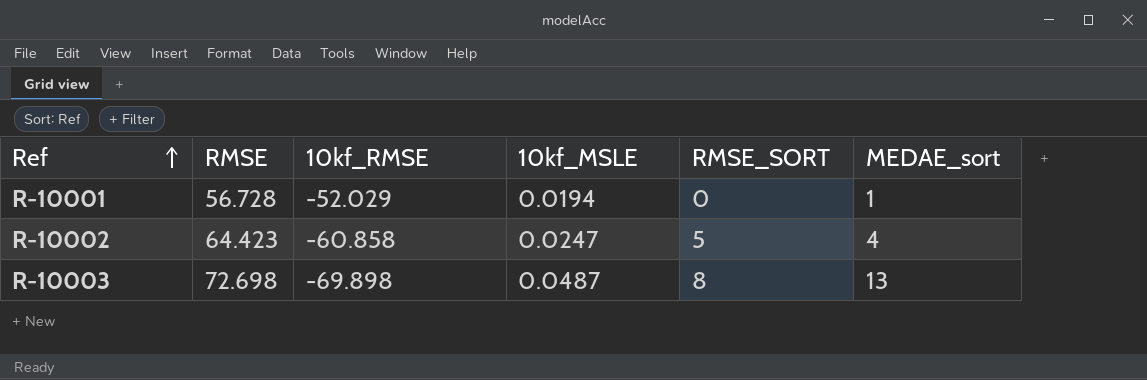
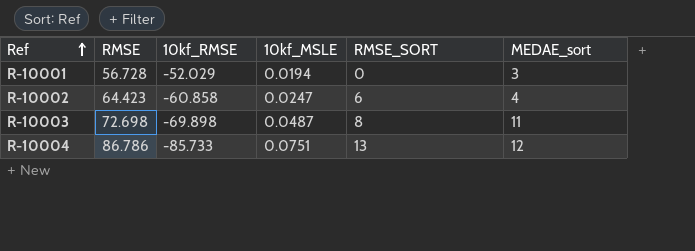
R-10001 | MEDAE_sort: 1 -> 3
R-10002 | RMSE_SORT: 5 -> 6
R-10003 | MEDAE_sort: 13 -> 11
row R-10004: none -> 86.786 | -85.733 | 0.0751 | 13 | 12

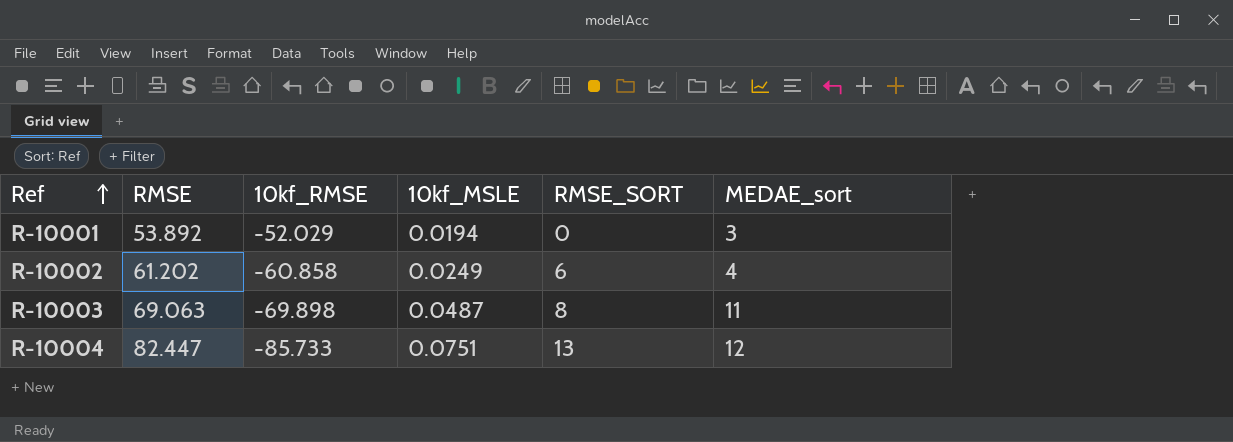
R-10001 | RMSE: 56.728 -> 53.892
R-10002 | RMSE: 64.423 -> 61.202
R-10002 | 10kf_MSLE: 0.0247 -> 0.0249
R-10003 | RMSE: 72.698 -> 69.063
R-10004 | RMSE: 86.786 -> 82.447

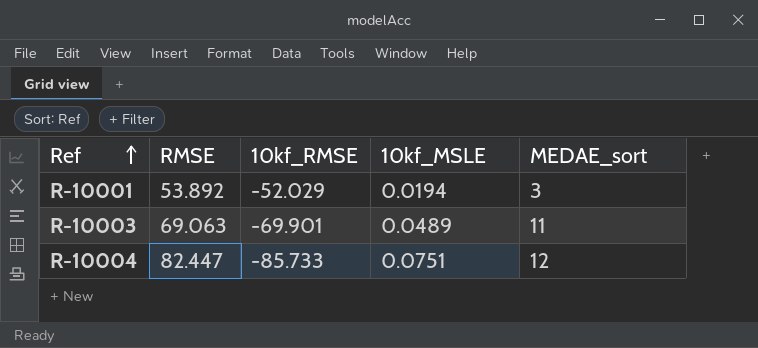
column RMSE_SORT | position: 5 -> none
row R-10002: 61.202 | -60.858 | 0.0249 | 6 | 4 -> none
R-10003 | 10kf_RMSE: -69.898 -> -69.901
R-10003 | 10kf_MSLE: 0.0487 -> 0.0489

